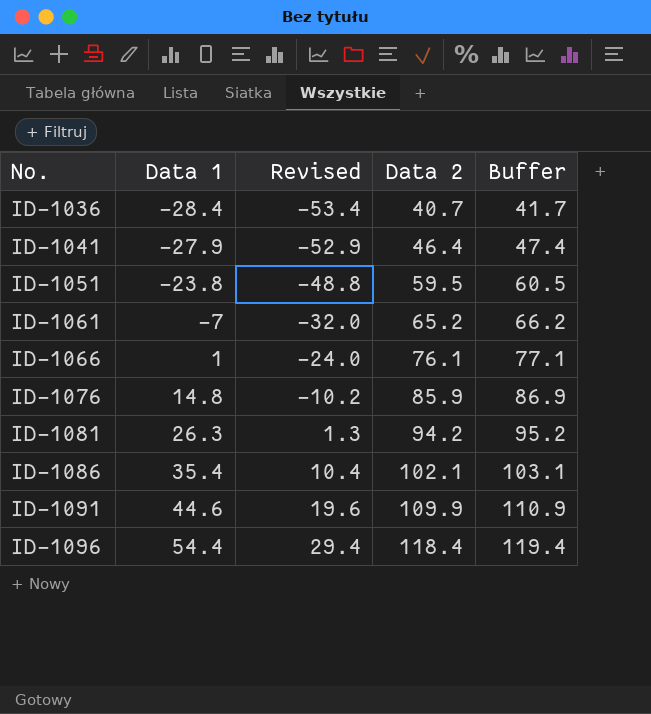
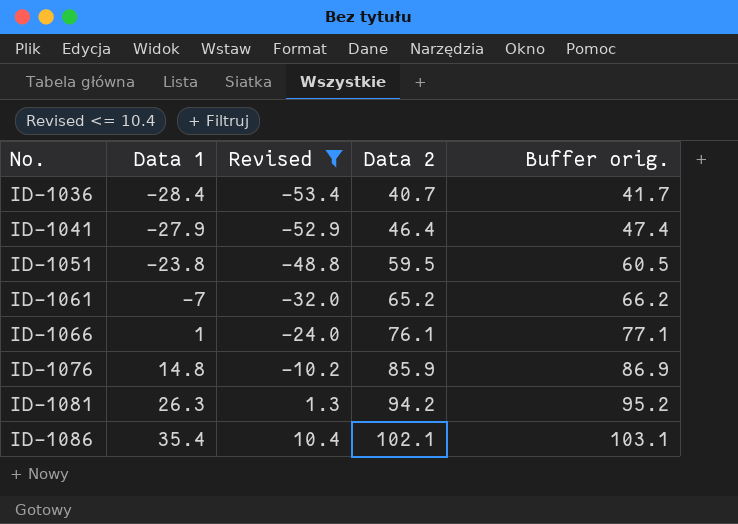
filter: none -> Revised <= 10.4
column name: Buffer -> Buffer orig.

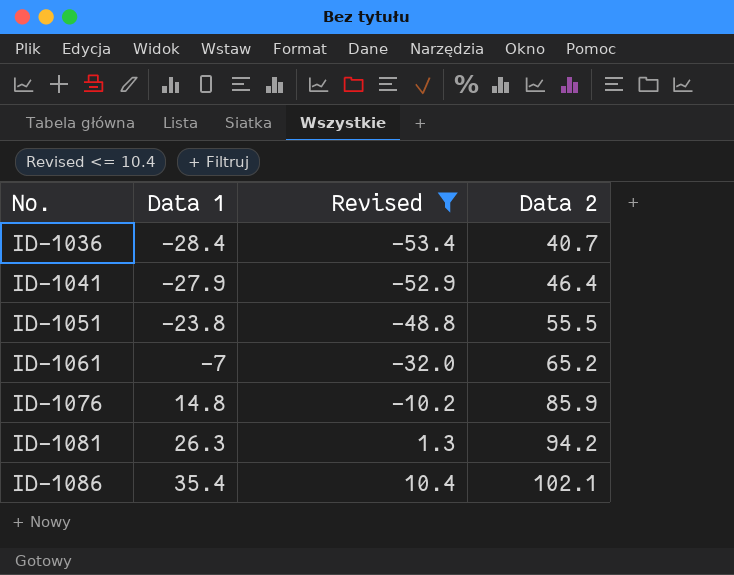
column Buffer orig. | formula: [Data 2] + 1 -> none
row ID-1066: 1 | -24.0 | 76.1 | 77.1 -> none
ID-1051 | Data 2: 59.5 -> 55.5

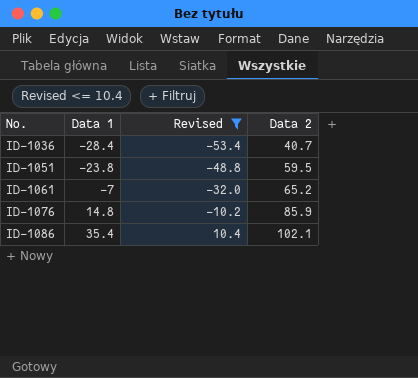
row ID-1041: -27.9 | -52.9 | 46.4 -> none
row ID-1081: 26.3 | 1.3 | 94.2 -> none
ID-1051 | Data 2: 55.5 -> 59.5

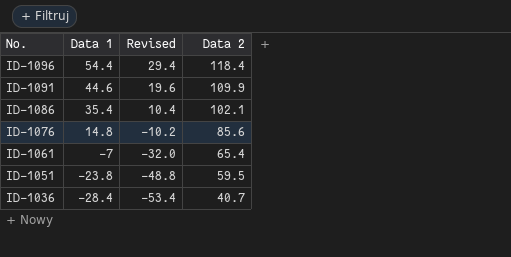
filter: Revised <= 10.4 -> none
row order: No. ascending -> No. descending
ID-1076 | Data 2: 85.9 -> 85.6
ID-1061 | Data 2: 65.2 -> 65.4

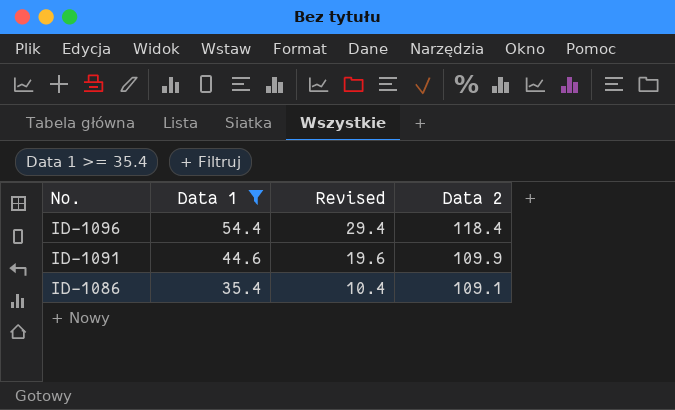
filter: none -> Data 1 >= 35.4
ID-1086 | Data 2: 102.1 -> 109.1

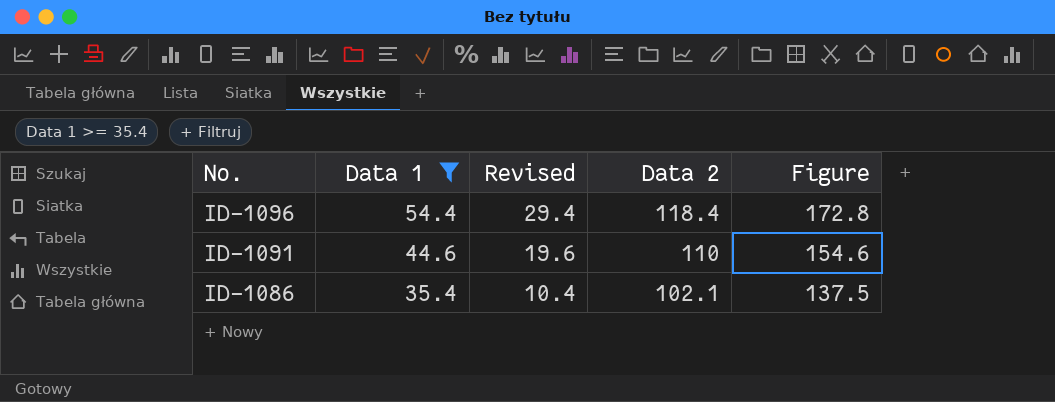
column Figure | formula: none -> [Data 1] + [Data 2]
ID-1091 | Data 2: 109.9 -> 110
ID-1086 | Data 2: 109.1 -> 102.1

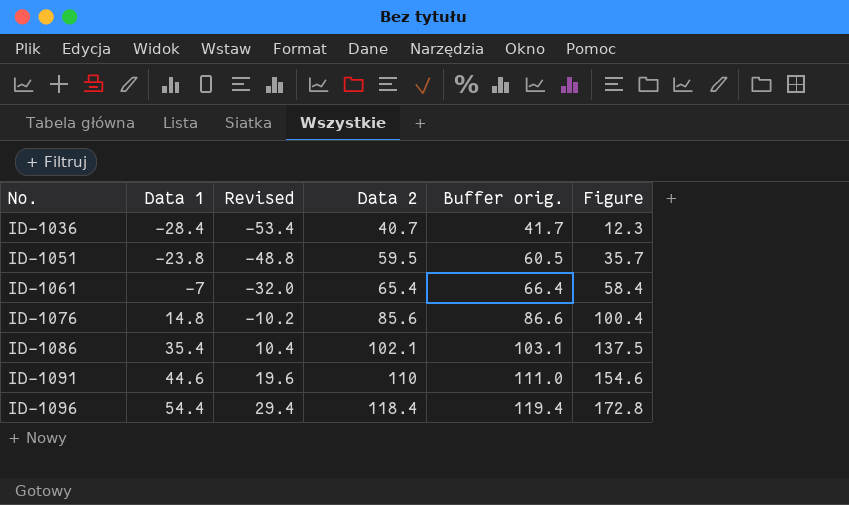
filter: Data 1 >= 35.4 -> none
row order: No. descending -> No. ascending
column Buffer orig. | formula: none -> [Data 2] + 1

